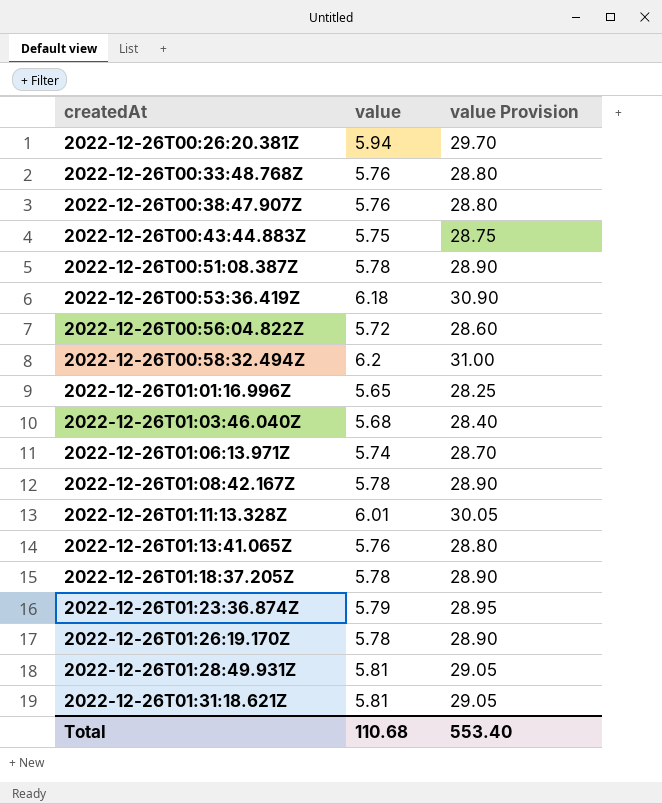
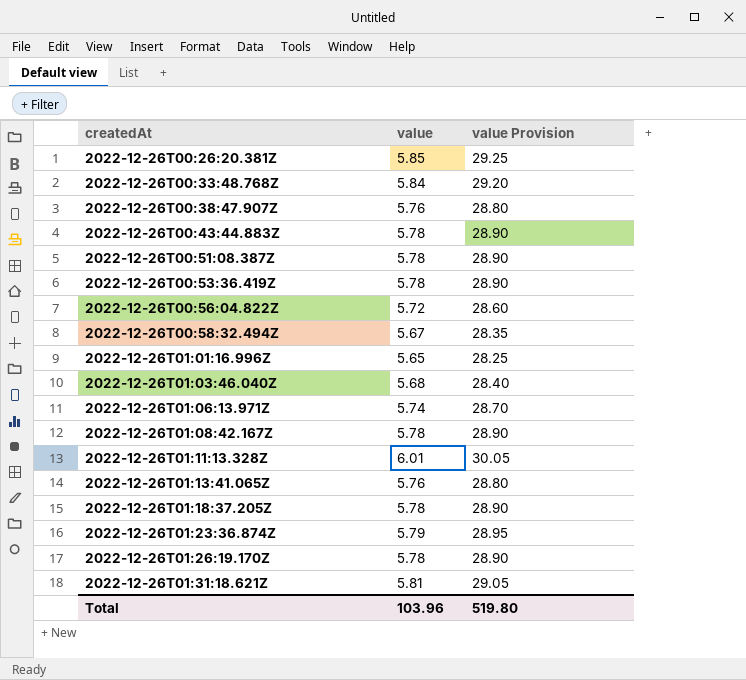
row 2022-12-26T01:28:49.931Z: 5.81 | 29.05 -> none
2022-12-26T00:26:20.381Z | value: 5.94 -> 5.85
2022-12-26T00:26:20.381Z | value Provision: 29.70 -> 29.25
2022-12-26T00:33:48.768Z | value: 5.76 -> 5.84
2022-12-26T00:33:48.768Z | value Provision: 28.80 -> 29.20
2022-12-26T00:43:44.883Z | value: 5.75 -> 5.78
2022-12-26T00:43:44.883Z | value Provision: 28.75 -> 28.90
2022-12-26T00:53:36.419Z | value: 6.18 -> 5.78
2022-12-26T00:53:36.419Z | value Provision: 30.90 -> 28.90
2022-12-26T00:58:32.494Z | value: 6.2 -> 5.67
2022-12-26T00:58:32.494Z | value Provision: 31.00 -> 28.35
Total | value: 110.68 -> 103.96
Total | value Provision: 553.40 -> 519.80

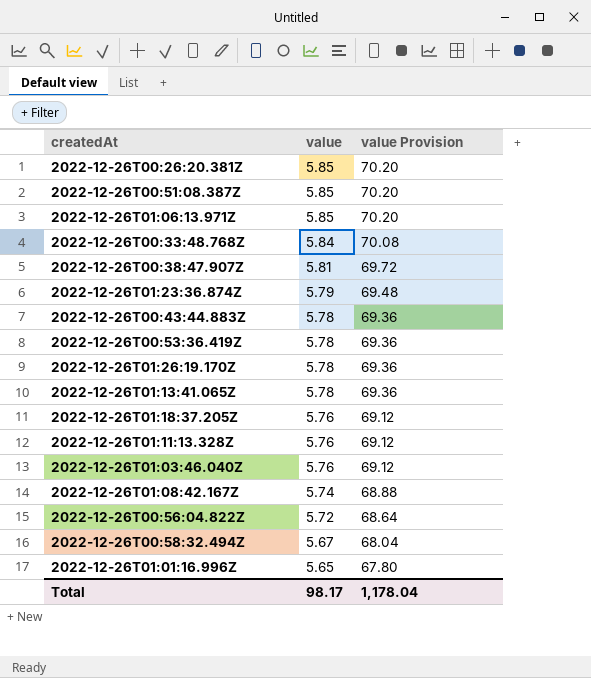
row order: createdAt ascending -> value descending
column value Provision | formula: [value] * 5 -> [value] * 12
row 2022-12-26T01:31:18.621Z: 5.81 | 29.05 -> none
2022-12-26T00:51:08.387Z | value: 5.78 -> 5.85
2022-12-26T01:06:13.971Z | value: 5.74 -> 5.85
2022-12-26T00:38:47.907Z | value: 5.76 -> 5.81
2022-12-26T01:13:41.065Z | value: 5.76 -> 5.78
2022-12-26T01:18:37.205Z | value: 5.78 -> 5.76
2022-12-26T01:11:13.328Z | value: 6.01 -> 5.76
2022-12-26T01:03:46.040Z | value: 5.68 -> 5.76
2022-12-26T01:08:42.167Z | value: 5.78 -> 5.74
Total | value: 103.96 -> 98.17
Total | value Provision: 519.80 -> 1,178.04

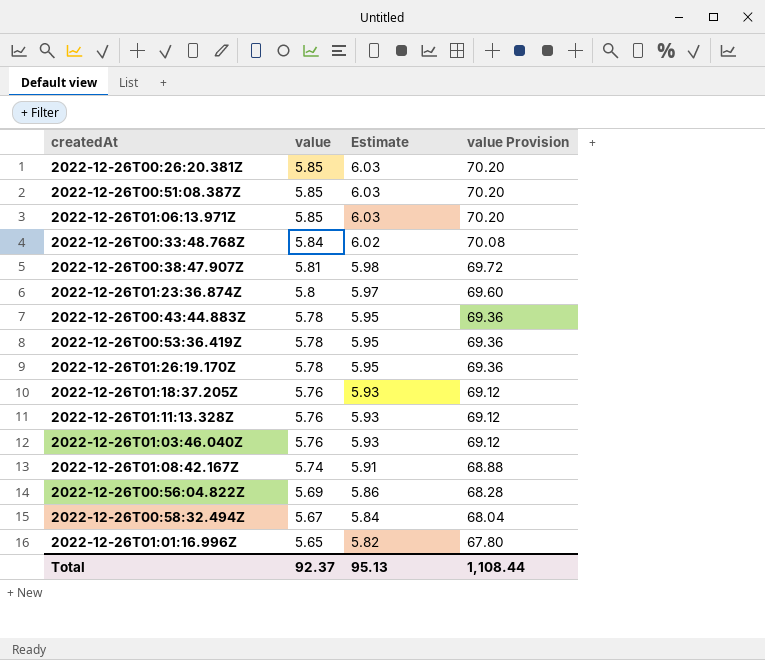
column Estimate | formula: none -> [value] * 1.03
row 2022-12-26T01:13:41.065Z: 5.78 | 69.36 -> none
2022-12-26T01:23:36.874Z | value: 5.79 -> 5.8
2022-12-26T01:23:36.874Z | value Provision: 69.48 -> 69.60
2022-12-26T00:56:04.822Z | value: 5.72 -> 5.69
2022-12-26T00:56:04.822Z | value Provision: 68.64 -> 68.28
Total | value: 98.17 -> 92.37
Total | value Provision: 1,178.04 -> 1,108.44

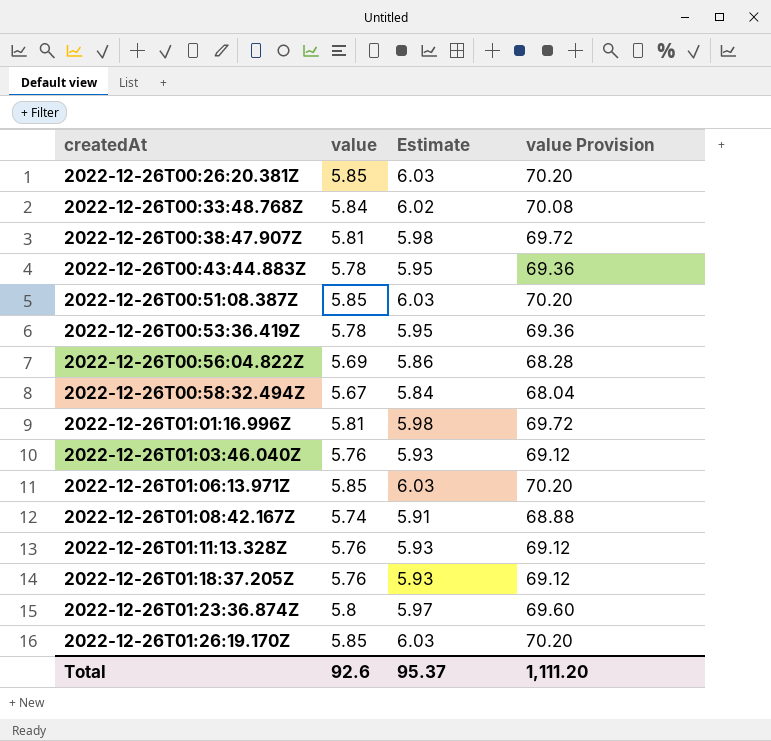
row order: value descending -> createdAt ascending
2022-12-26T01:01:16.996Z | value: 5.65 -> 5.81
2022-12-26T01:01:16.996Z | Estimate: 5.82 -> 5.98
2022-12-26T01:01:16.996Z | value Provision: 67.80 -> 69.72
2022-12-26T01:26:19.170Z | value: 5.78 -> 5.85
2022-12-26T01:26:19.170Z | Estimate: 5.95 -> 6.03
2022-12-26T01:26:19.170Z | value Provision: 69.36 -> 70.20
Total | value: 92.37 -> 92.6
Total | Estimate: 95.13 -> 95.37
Total | value Provision: 1,108.44 -> 1,111.20

